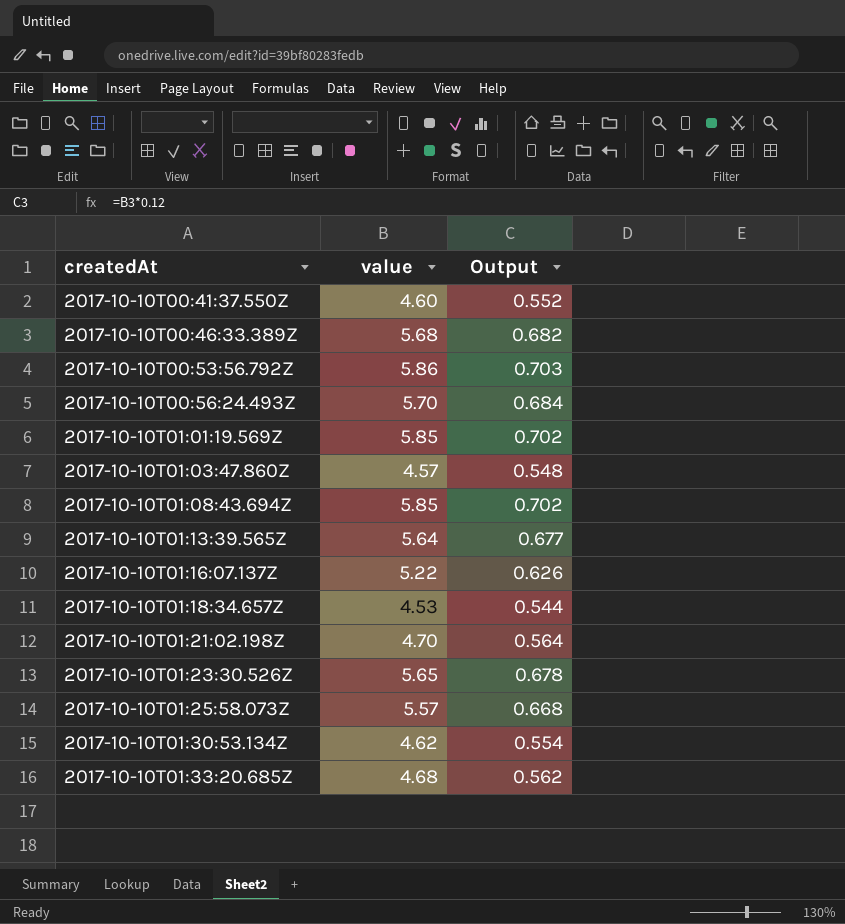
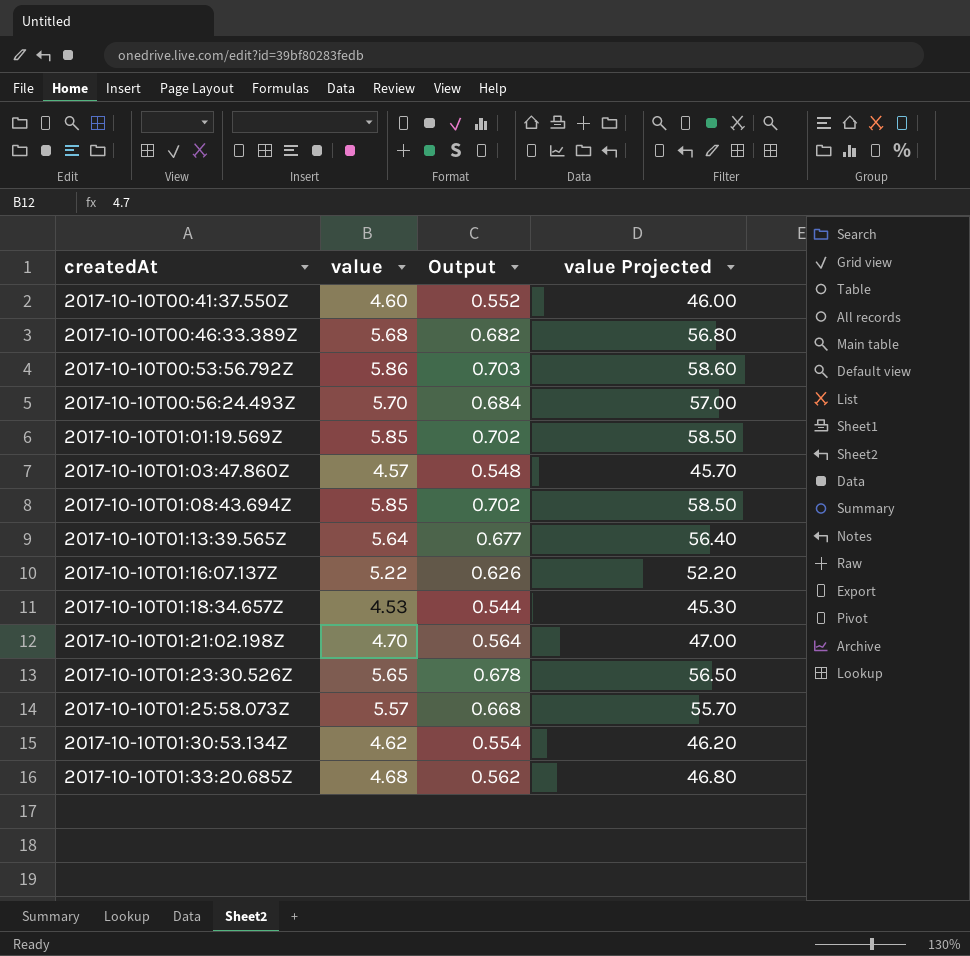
column value Projected | formula: none -> [value] * 10

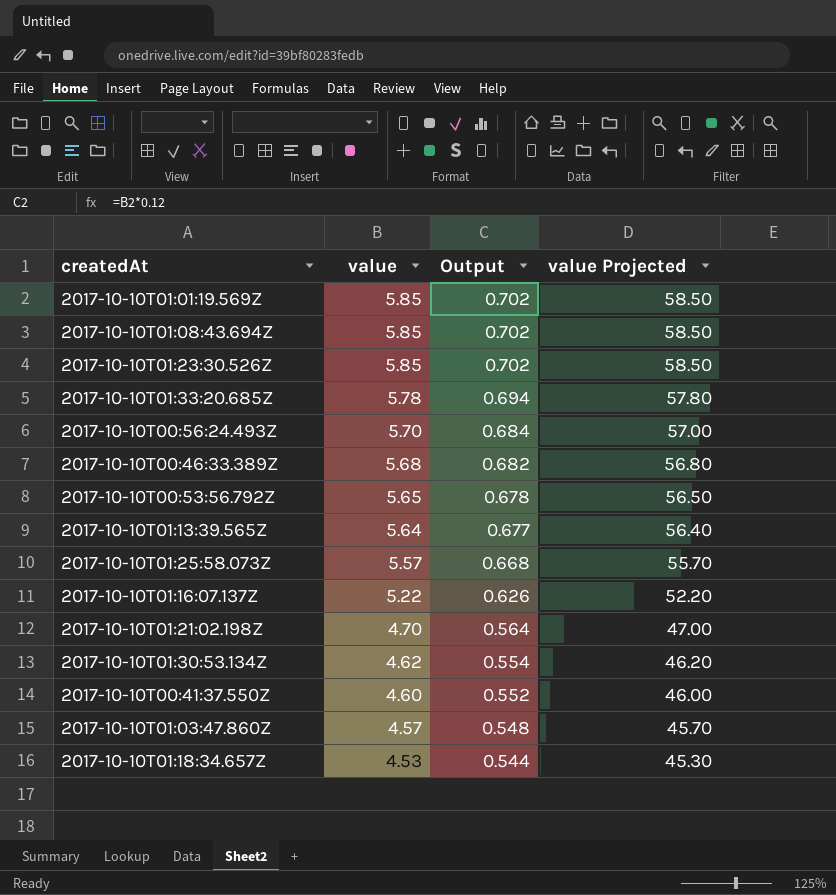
row order: createdAt ascending -> value descending
2017-10-10T01:23:30.526Z | value: 5.65 -> 5.85
2017-10-10T01:23:30.526Z | Output: 0.678 -> 0.702
2017-10-10T01:23:30.526Z | value Projected: 56.50 -> 58.50
2017-10-10T01:33:20.685Z | value: 4.68 -> 5.78
2017-10-10T01:33:20.685Z | Output: 0.562 -> 0.694
2017-10-10T01:33:20.685Z | value Projected: 46.80 -> 57.80
2017-10-10T00:53:56.792Z | value: 5.86 -> 5.65
2017-10-10T00:53:56.792Z | Output: 0.703 -> 0.678
2017-10-10T00:53:56.792Z | value Projected: 58.60 -> 56.50

